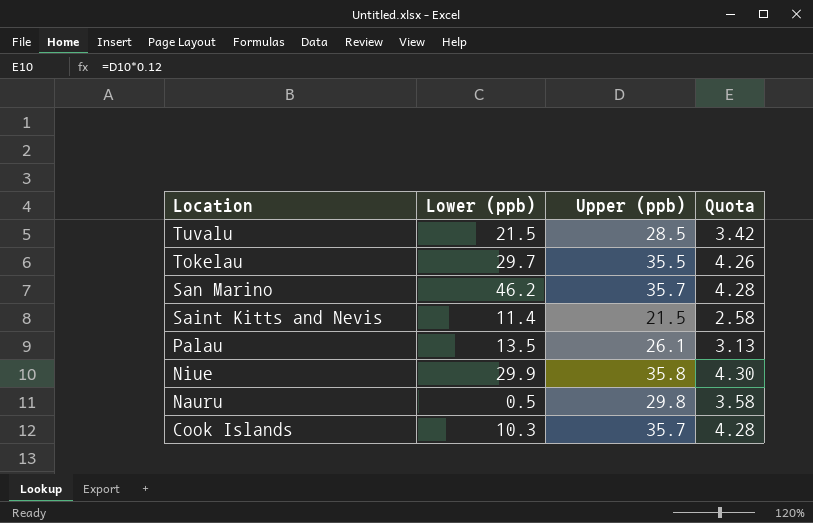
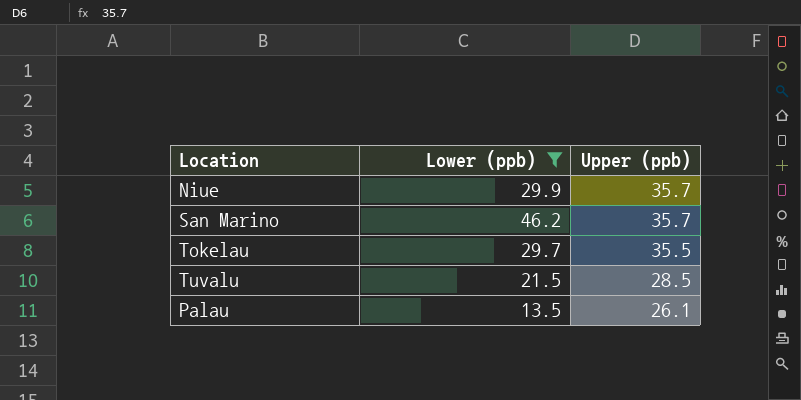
filter: none -> Lower (ppb) >= 13.5
row order: Location descending -> Upper (ppb) descending
column Quota | formula: [Upper (ppb)] * 0.12 -> none
Niue | Upper (ppb): 35.8 -> 35.7

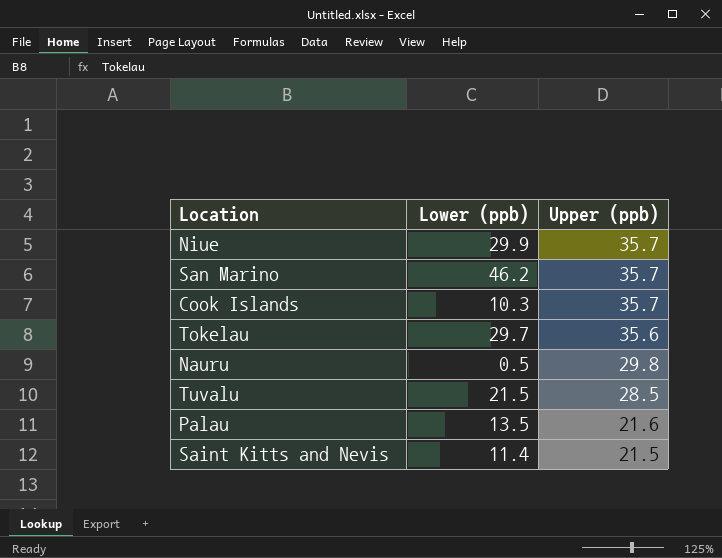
filter: Lower (ppb) >= 13.5 -> none
Tokelau | Upper (ppb): 35.5 -> 35.6
Palau | Upper (ppb): 26.1 -> 21.6

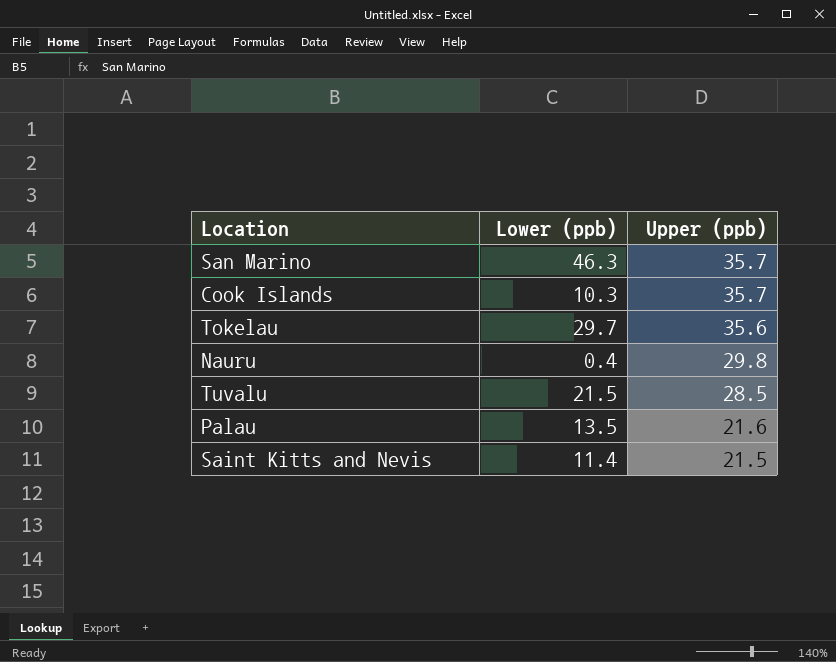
row Niue: 29.9 | 35.7 -> none
San Marino | Lower (ppb): 46.2 -> 46.3
Nauru | Lower (ppb): 0.5 -> 0.4

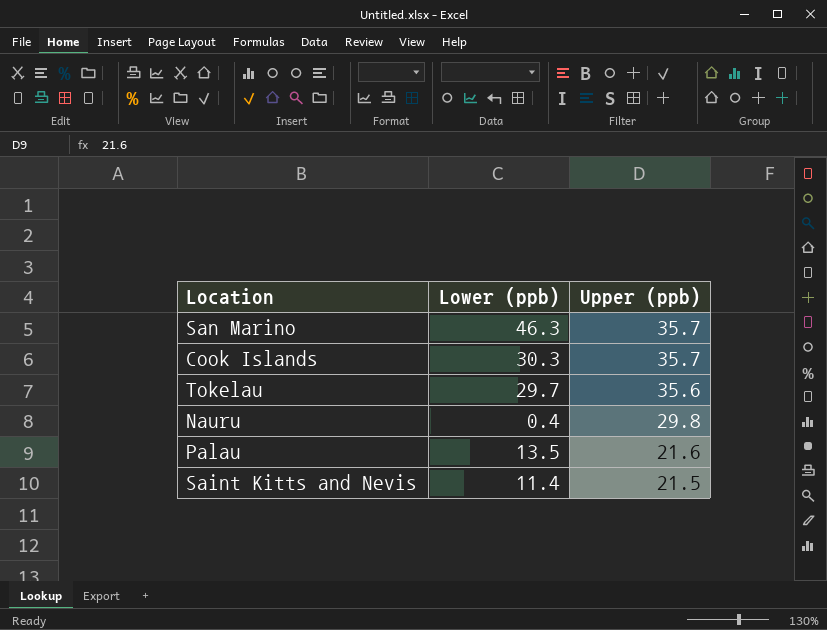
row Tuvalu: 21.5 | 28.5 -> none
Cook Islands | Lower (ppb): 10.3 -> 30.3

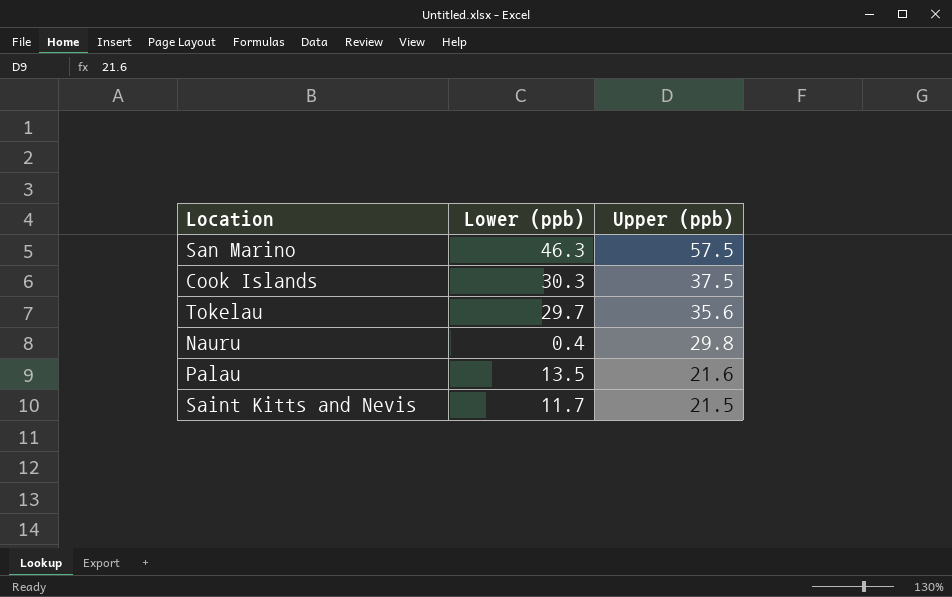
San Marino | Upper (ppb): 35.7 -> 57.5
Cook Islands | Upper (ppb): 35.7 -> 37.5
Saint Kitts and Nevis | Lower (ppb): 11.4 -> 11.7

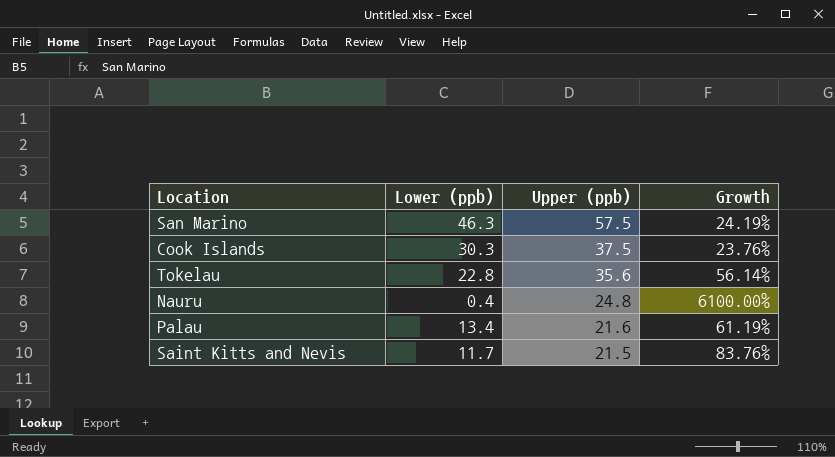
column Growth | formula: none -> ([Upper (ppb)] - [Lower (ppb)]) / [Lower (ppb)]
Tokelau | Lower (ppb): 29.7 -> 22.8
Nauru | Upper (ppb): 29.8 -> 24.8
Palau | Lower (ppb): 13.5 -> 13.4

